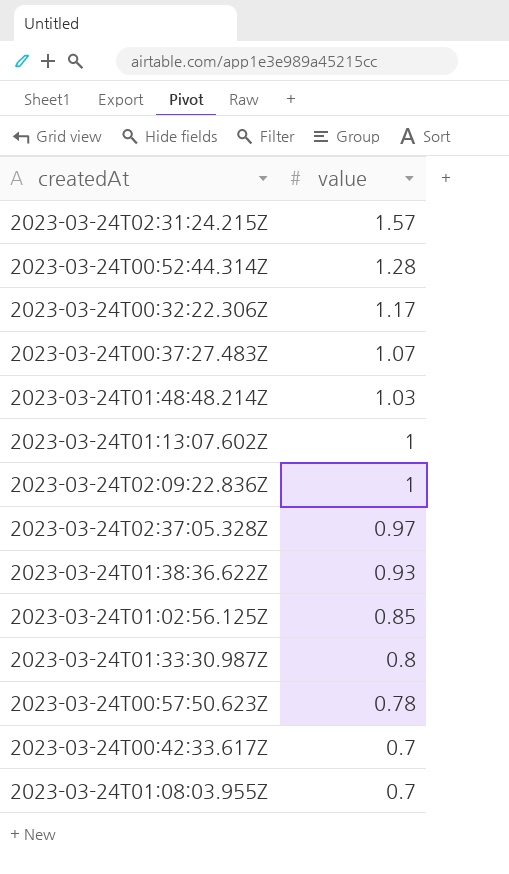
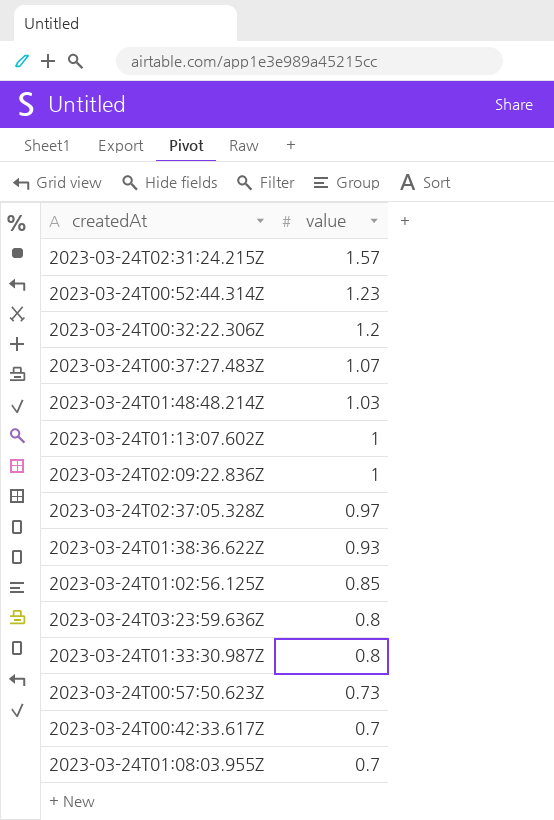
2023-03-24T00:52:44.314Z | value: 1.28 -> 1.23
2023-03-24T00:32:22.306Z | value: 1.17 -> 1.2
row 2023-03-24T03:23:59.636Z: none -> 0.8
2023-03-24T00:57:50.623Z | value: 0.78 -> 0.73

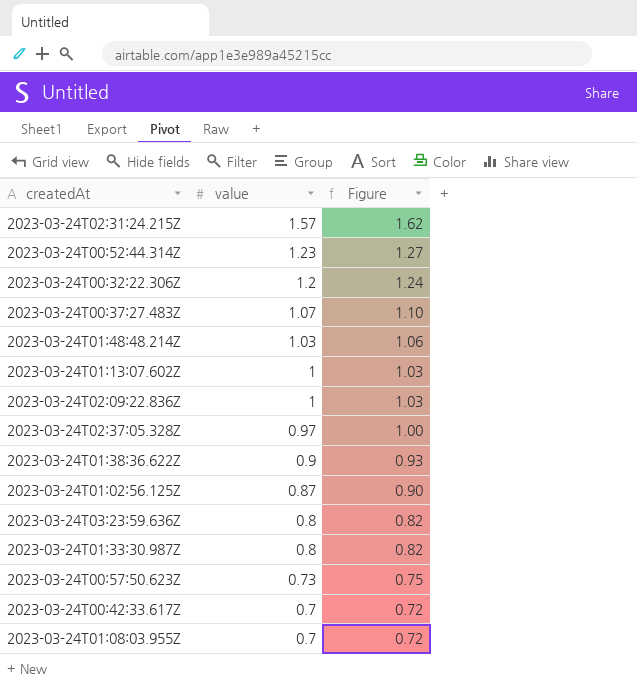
column Figure | formula: none -> [value] * 1.03
2023-03-24T01:38:36.622Z | value: 0.93 -> 0.9
2023-03-24T01:02:56.125Z | value: 0.85 -> 0.87

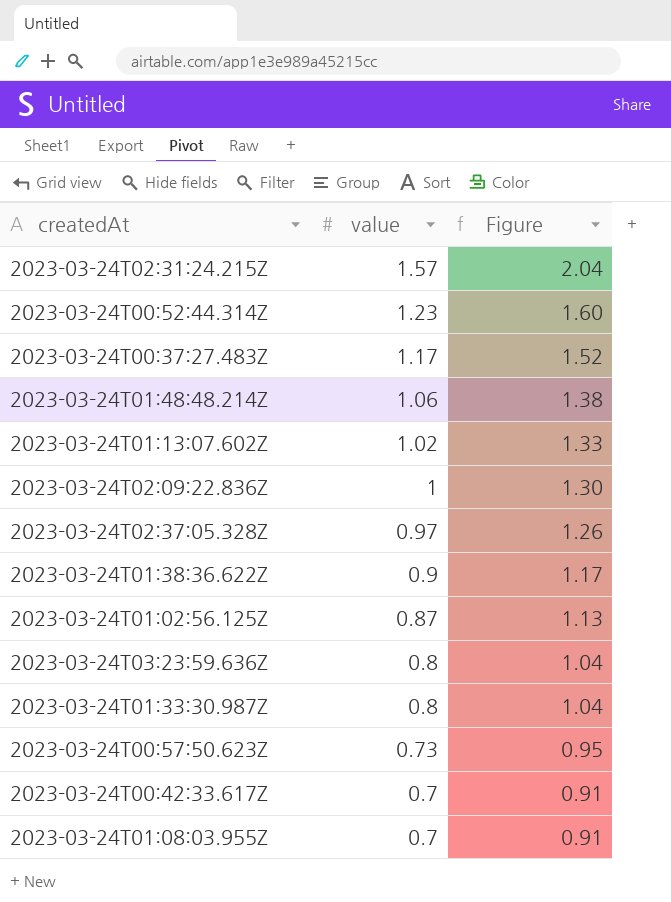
column Figure | formula: [value] * 1.03 -> [value] * 1.3
row 2023-03-24T00:32:22.306Z: 1.2 | 1.24 -> none
2023-03-24T00:37:27.483Z | value: 1.07 -> 1.17
2023-03-24T01:48:48.214Z | value: 1.03 -> 1.06
2023-03-24T01:13:07.602Z | value: 1 -> 1.02

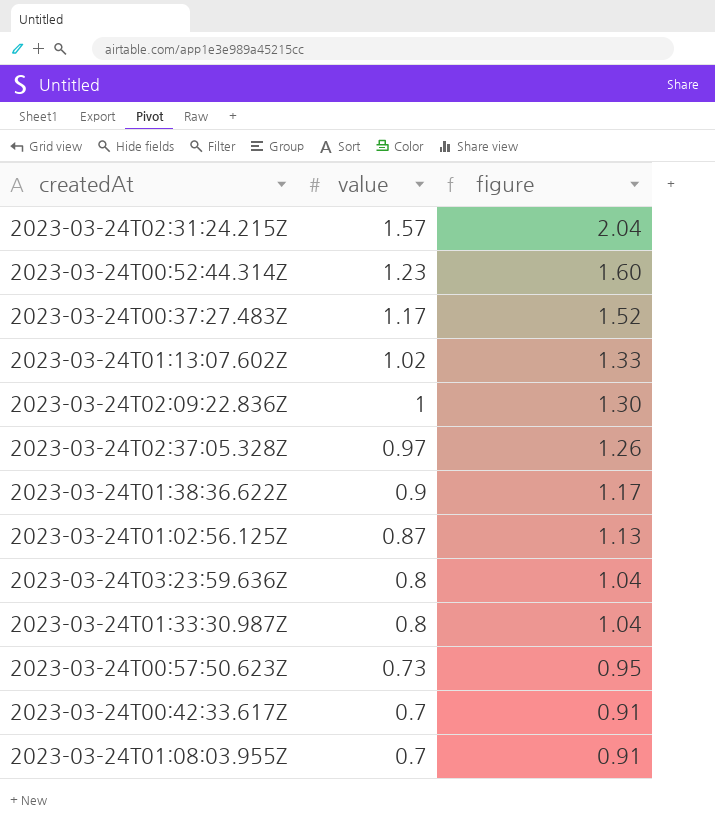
column name: Figure -> figure
row 2023-03-24T01:48:48.214Z: 1.06 | 1.38 -> none

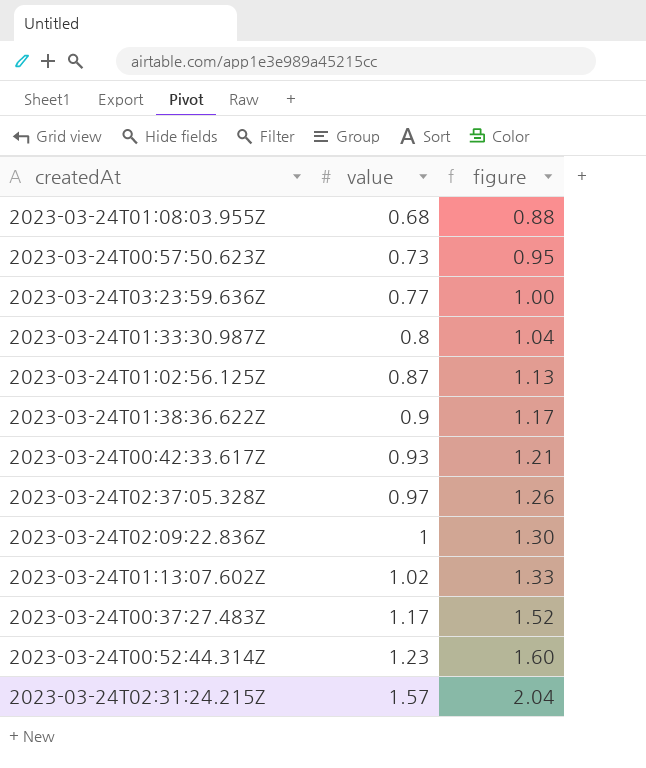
row order: value descending -> value ascending
2023-03-24T01:08:03.955Z | value: 0.7 -> 0.68
2023-03-24T01:08:03.955Z | figure: 0.91 -> 0.88
2023-03-24T03:23:59.636Z | value: 0.8 -> 0.77
2023-03-24T03:23:59.636Z | figure: 1.04 -> 1.00
2023-03-24T00:42:33.617Z | value: 0.7 -> 0.93
2023-03-24T00:42:33.617Z | figure: 0.91 -> 1.21

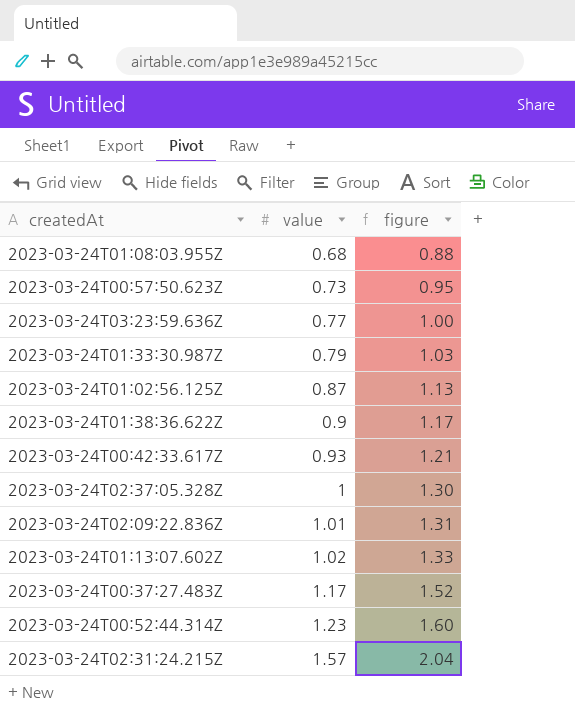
2023-03-24T01:33:30.987Z | value: 0.8 -> 0.79
2023-03-24T01:33:30.987Z | figure: 1.04 -> 1.03
2023-03-24T02:37:05.328Z | value: 0.97 -> 1
2023-03-24T02:37:05.328Z | figure: 1.26 -> 1.30
2023-03-24T02:09:22.836Z | value: 1 -> 1.01
2023-03-24T02:09:22.836Z | figure: 1.30 -> 1.31

